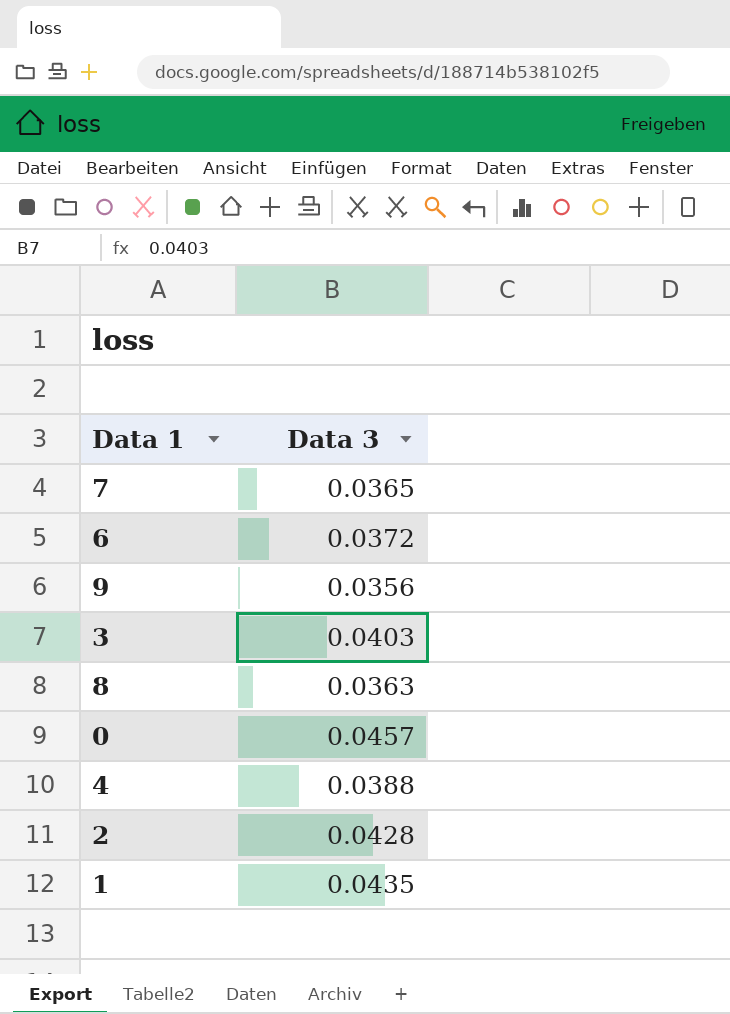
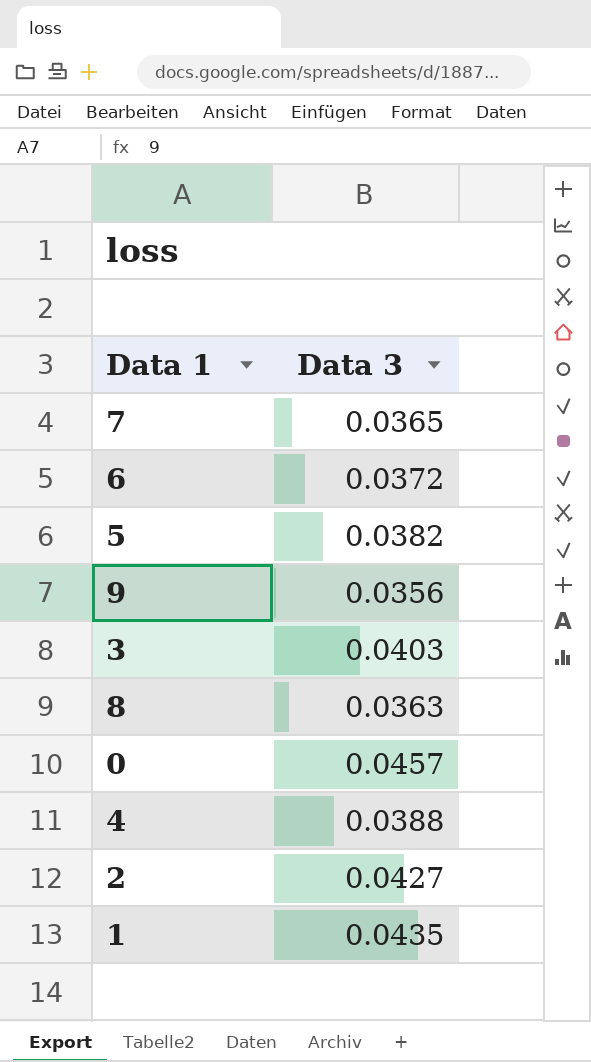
row 5: none -> 0.0382
2 | Data 3: 0.0428 -> 0.0427

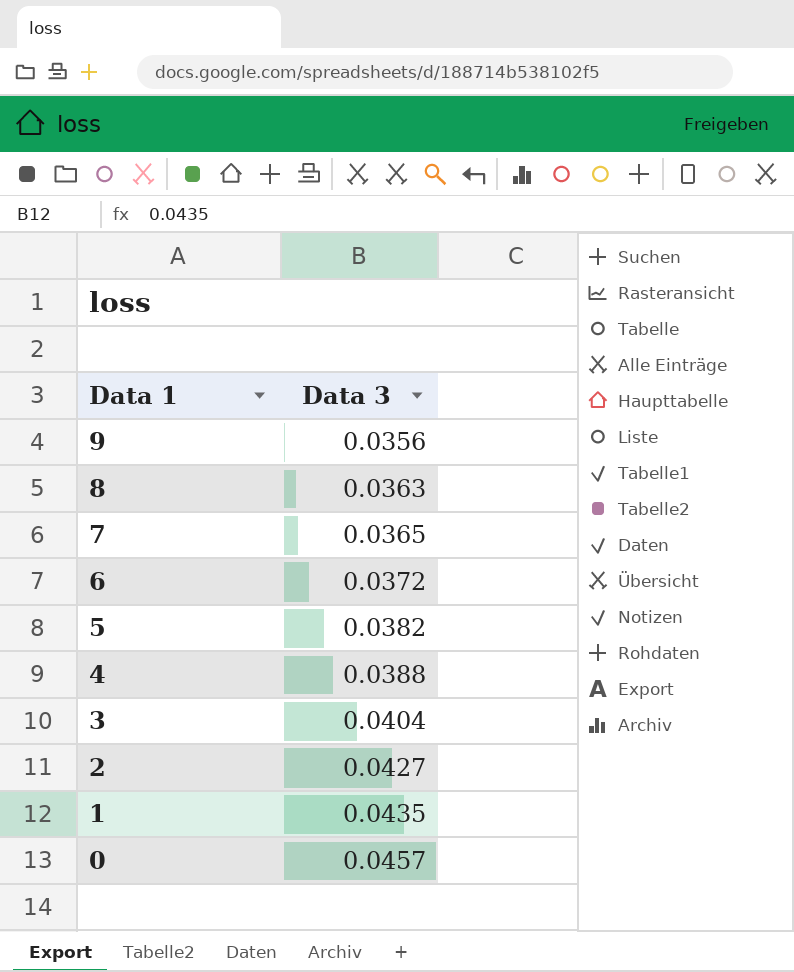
row order: none -> Data 1 descending
3 | Data 3: 0.0403 -> 0.0404

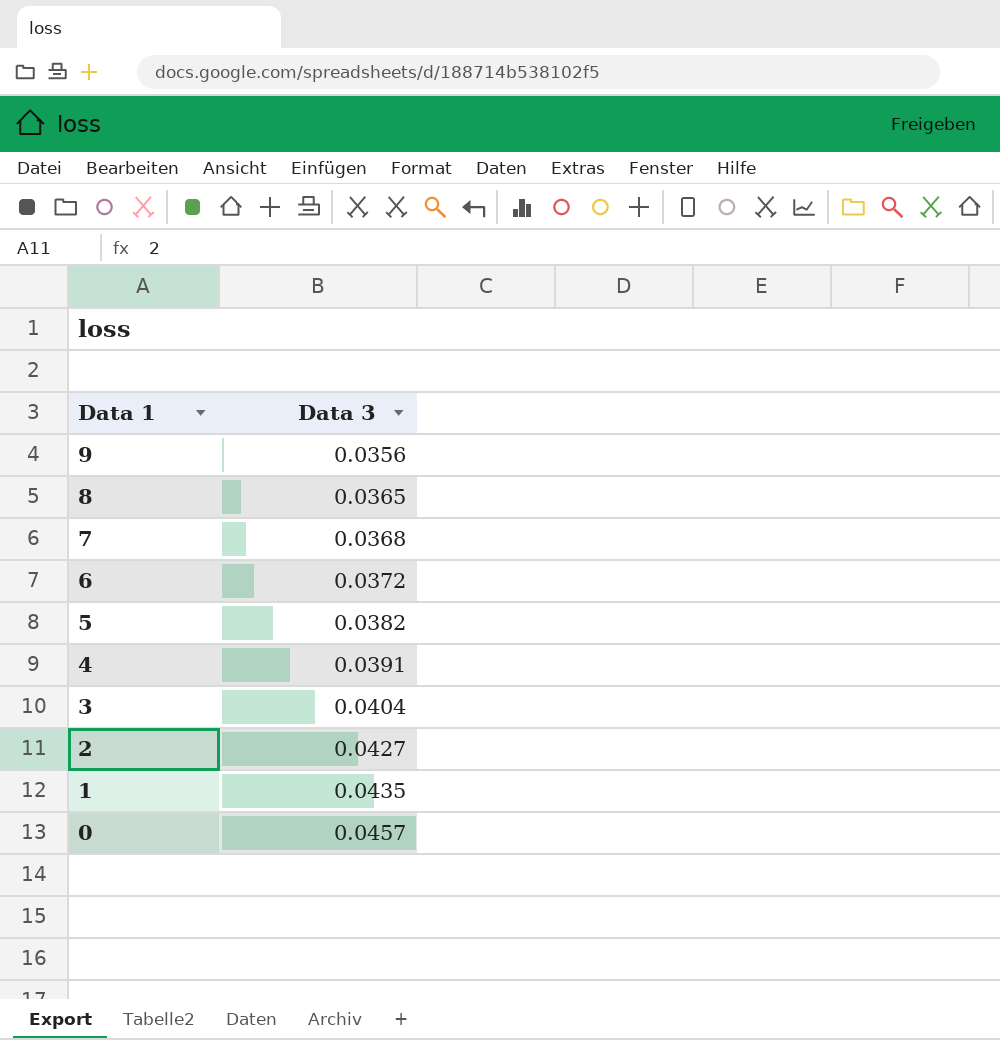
8 | Data 3: 0.0363 -> 0.0365
7 | Data 3: 0.0365 -> 0.0368
4 | Data 3: 0.0388 -> 0.0391

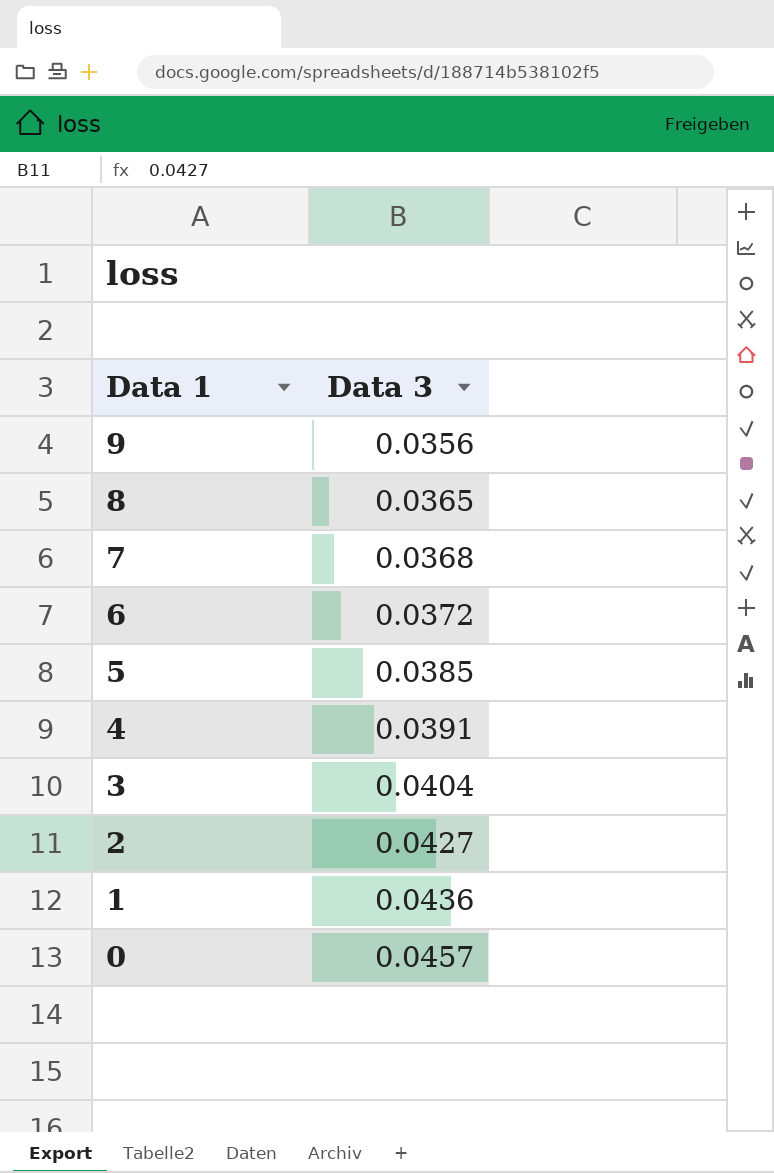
5 | Data 3: 0.0382 -> 0.0385
1 | Data 3: 0.0435 -> 0.0436

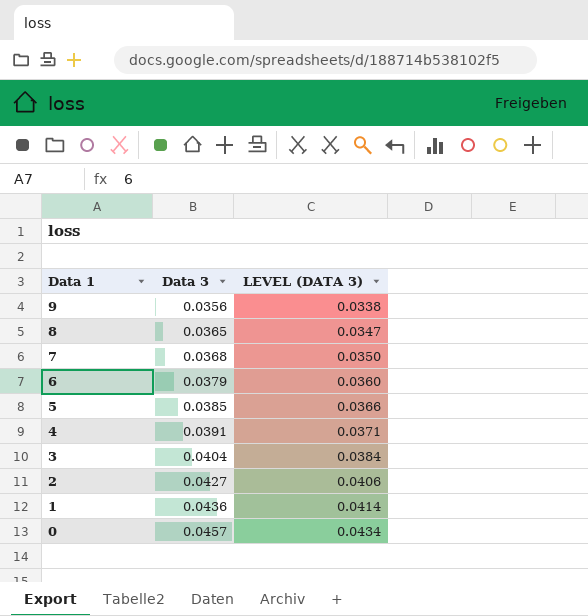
column LEVEL (DATA 3) | formula: none -> [Data 3] * 0.95
6 | Data 3: 0.0372 -> 0.0379

